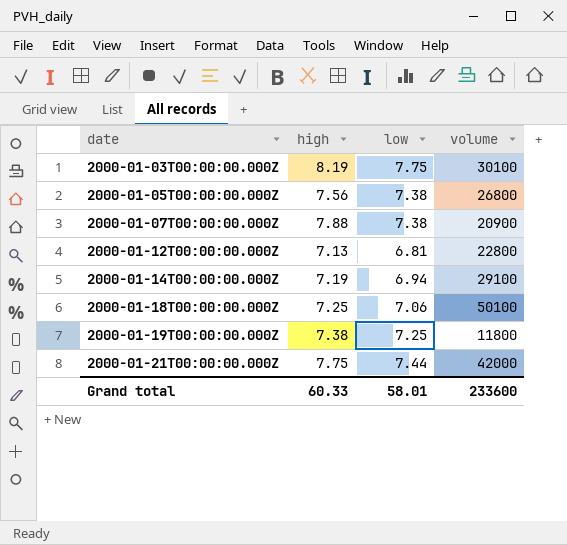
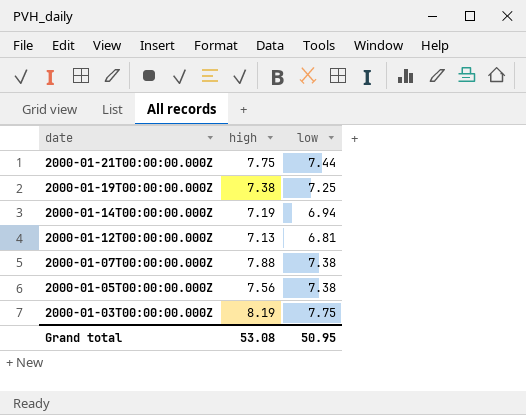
row order: date ascending -> date descending
column volume | position: 4 -> none
row 2000-01-18T00:00:00.000Z: 7.25 | 7.06 | 50100 -> none
Grand total | high: 60.33 -> 53.08
Grand total | low: 58.01 -> 50.95

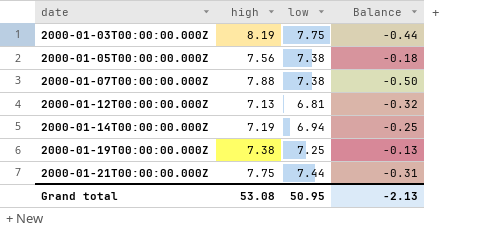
row order: date descending -> date ascending
column Balance | formula: none -> [low] - [high]

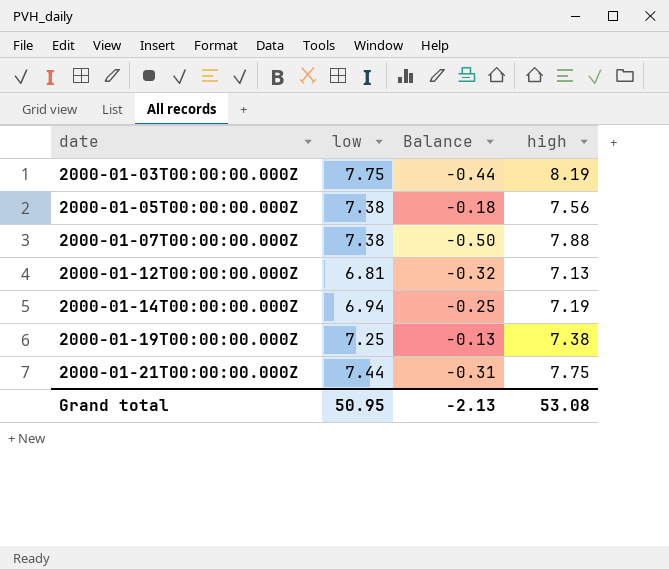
column high | position: 2 -> 4

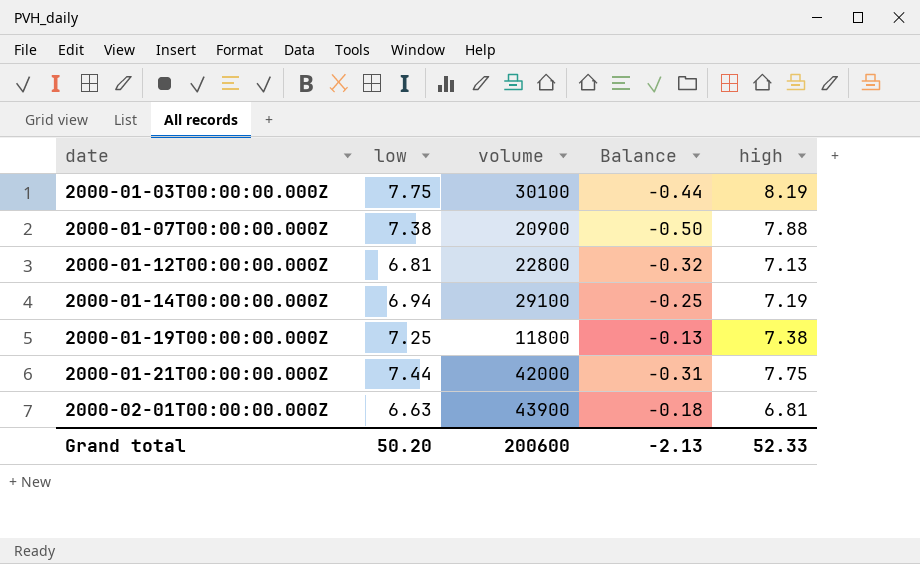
column volume | position: none -> 3
row 2000-01-05T00:00:00.000Z: 7.38 | -0.18 | 7.56 -> none
row 2000-02-01T00:00:00.000Z: none -> 6.63 | 43900 | -0.18 | 6.81
Grand total | low: 50.95 -> 50.20
Grand total | high: 53.08 -> 52.33

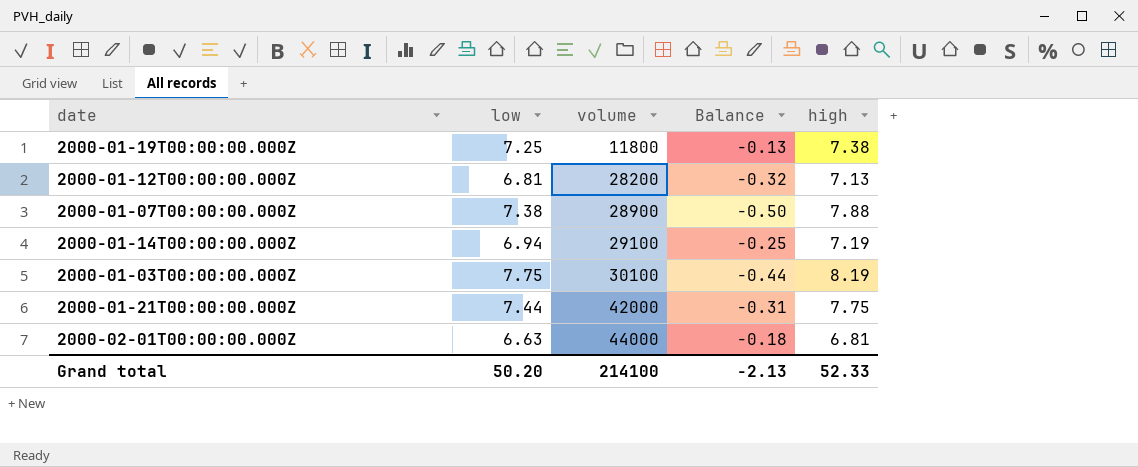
row order: date ascending -> volume ascending
2000-01-12T00:00:00.000Z | volume: 22800 -> 28200
2000-01-07T00:00:00.000Z | volume: 20900 -> 28900
2000-02-01T00:00:00.000Z | volume: 43900 -> 44000
Grand total | volume: 200600 -> 214100

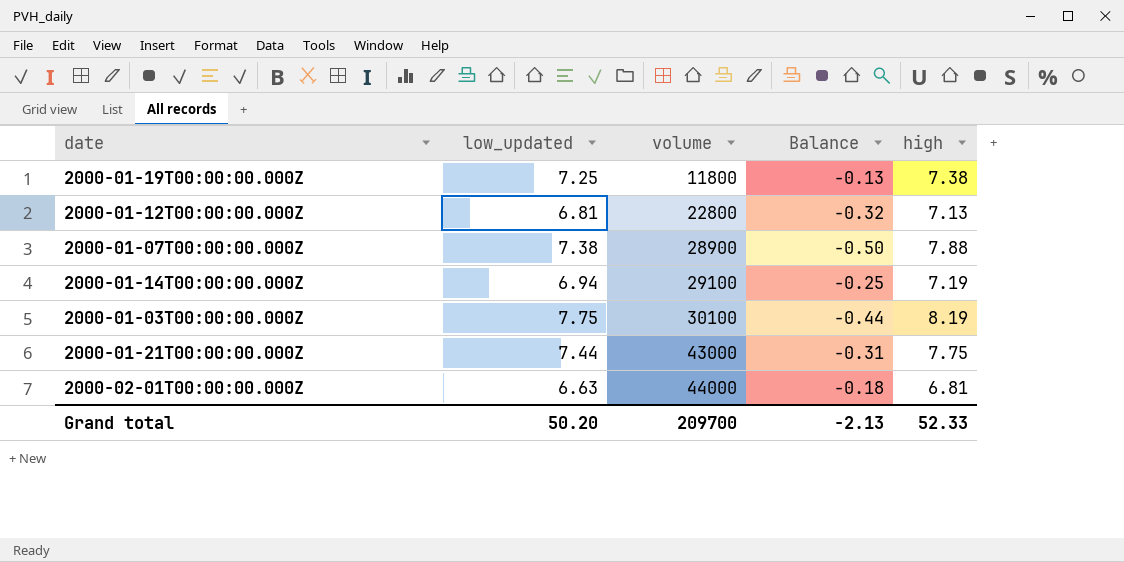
column name: low -> low_updated
2000-01-12T00:00:00.000Z | volume: 28200 -> 22800
2000-01-21T00:00:00.000Z | volume: 42000 -> 43000
Grand total | volume: 214100 -> 209700

